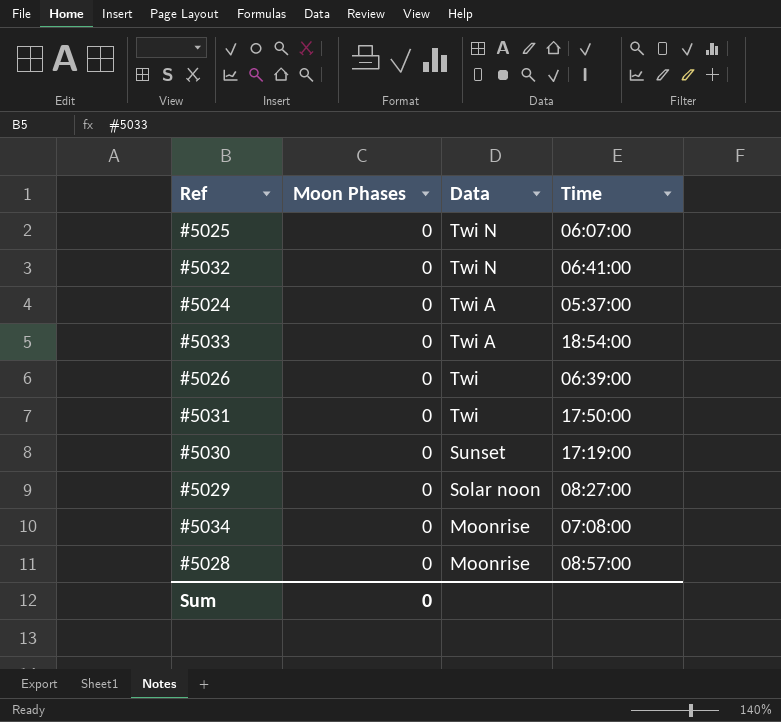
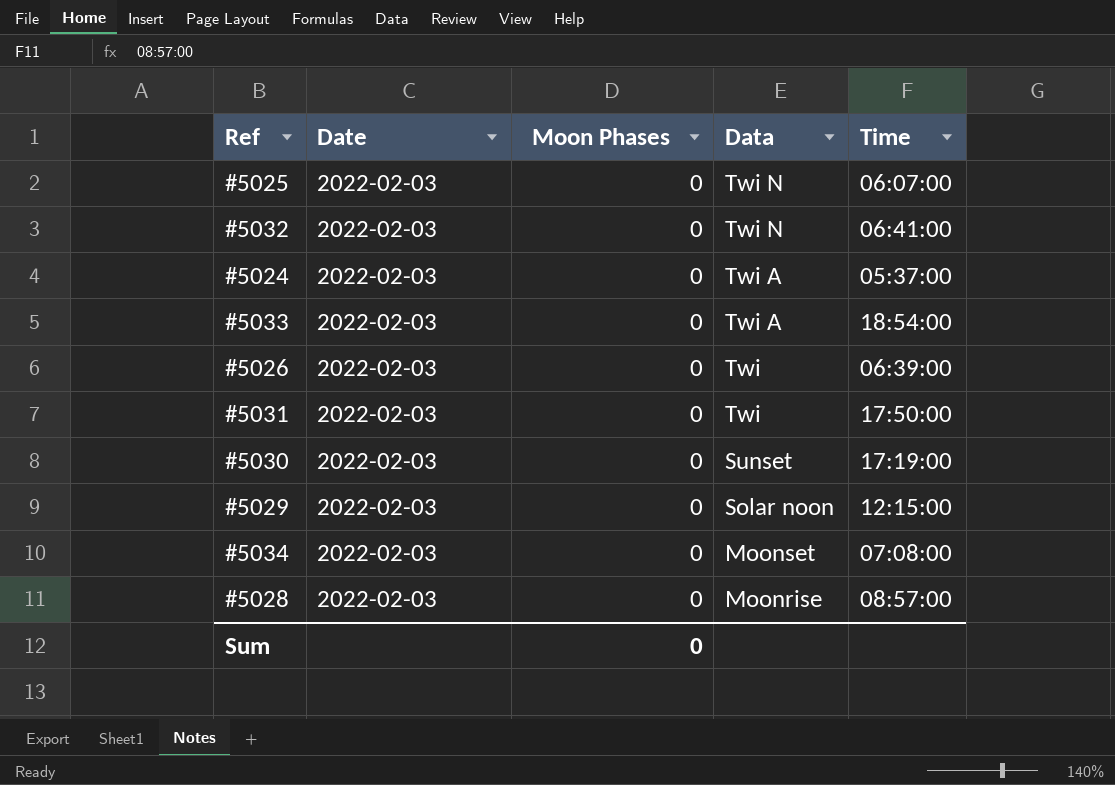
column Date | position: none -> 2
#5029 | Time: 08:27:00 -> 12:15:00
#5034 | Data: Moonrise -> Moonset

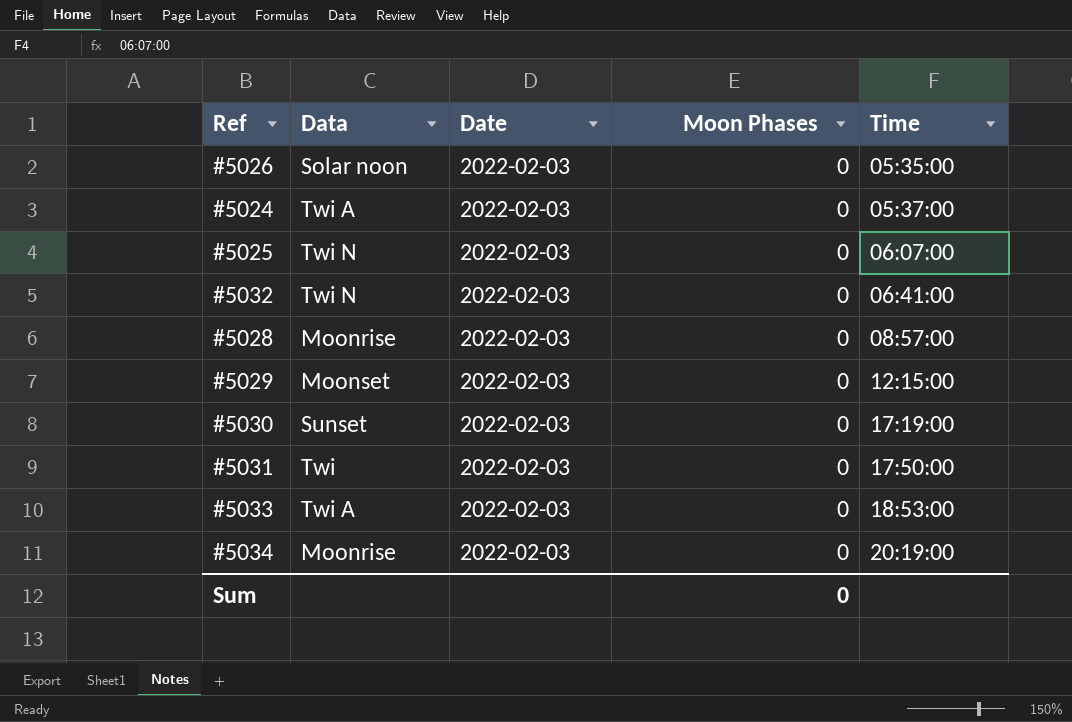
row order: Data descending -> Time ascending
column Data | position: 4 -> 2
#5026 | Data: Twi -> Solar noon
#5026 | Time: 06:39:00 -> 05:35:00
#5029 | Data: Solar noon -> Moonset
#5033 | Time: 18:54:00 -> 18:53:00
#5034 | Data: Moonset -> Moonrise
#5034 | Time: 07:08:00 -> 20:19:00

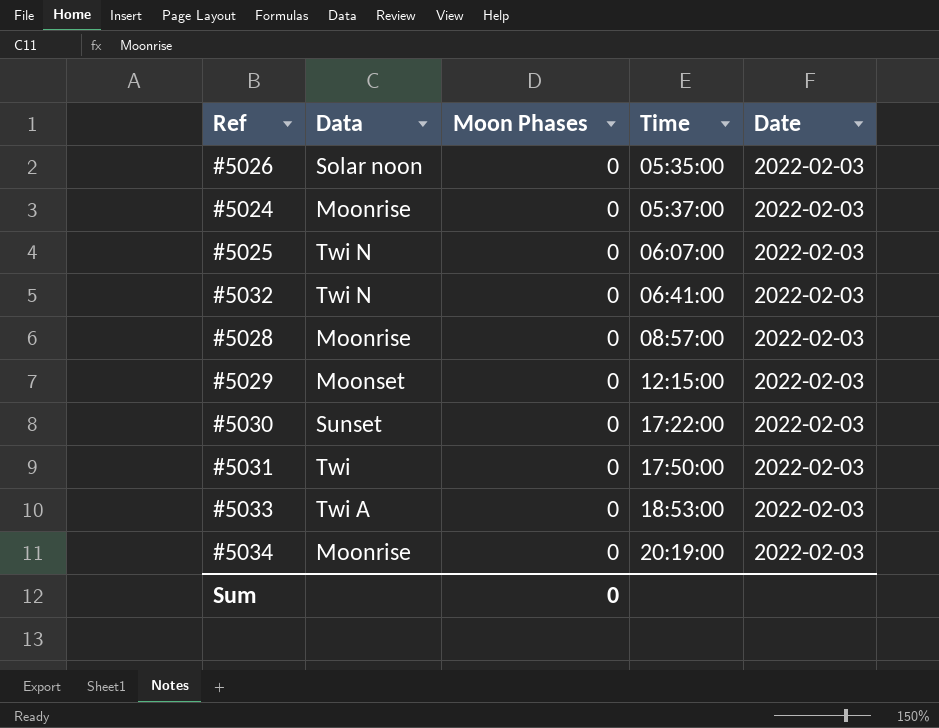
column Date | position: 3 -> 5
#5024 | Data: Twi A -> Moonrise
#5030 | Time: 17:19:00 -> 17:22:00

